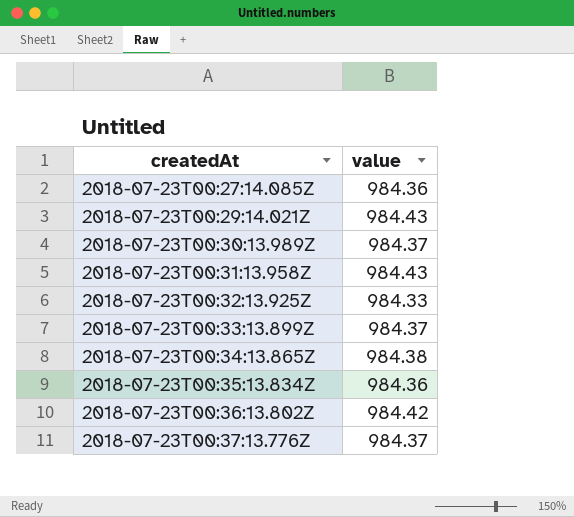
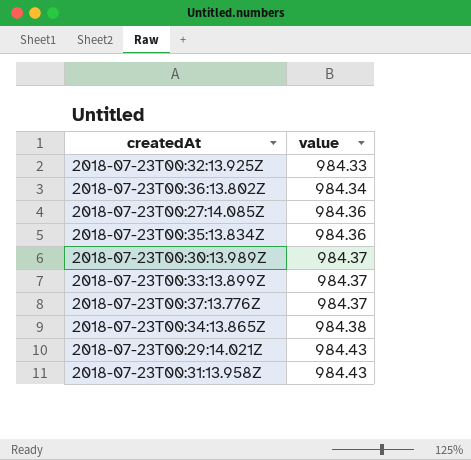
row order: createdAt ascending -> value ascending
2018-07-23T00:36:13.802Z | value: 984.42 -> 984.34

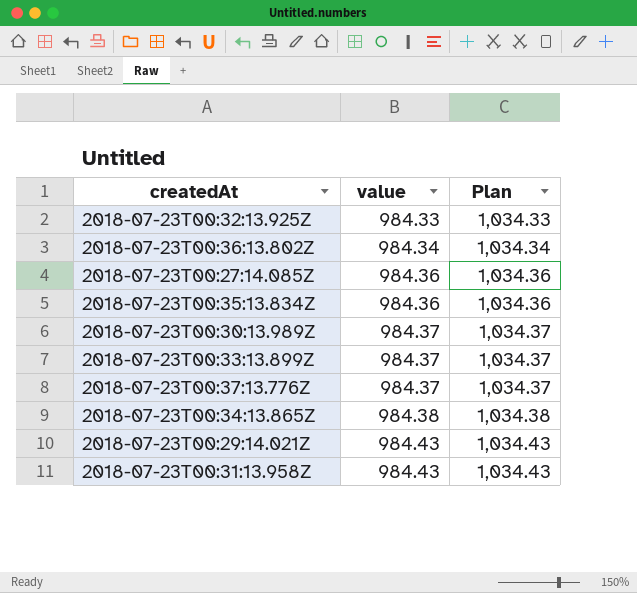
column Plan | formula: none -> [value] + 50

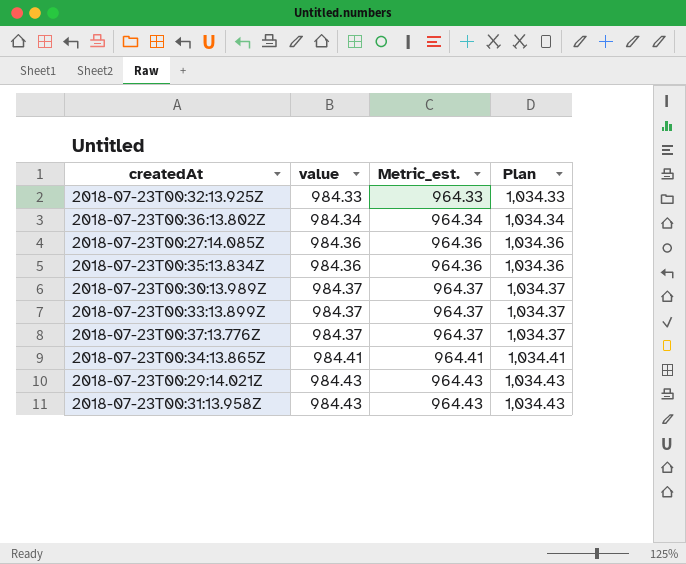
column Metric_est. | formula: none -> [value] - 20
2018-07-23T00:34:13.865Z | value: 984.38 -> 984.41
2018-07-23T00:34:13.865Z | Plan: 1,034.38 -> 1,034.41

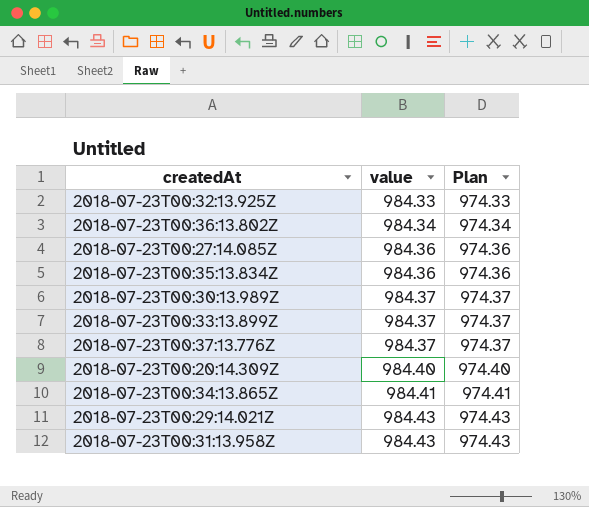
column Metric_est. | formula: [value] - 20 -> none
column Plan | formula: [value] + 50 -> [value] - 10
row 2018-07-23T00:20:14.309Z: none -> 984.40 | 974.40

